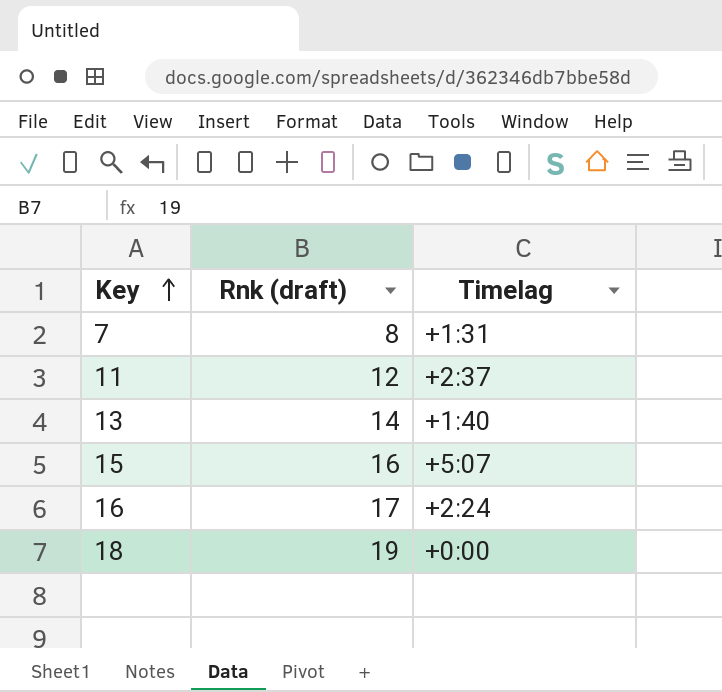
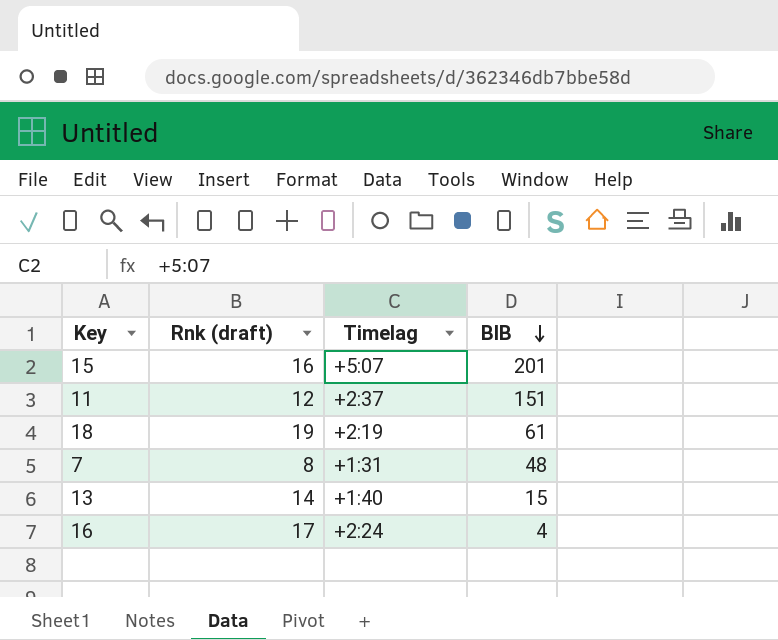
row order: Key ascending -> BIB descending
column BIB | position: none -> 4
18 | Timelag: +0:00 -> +2:19

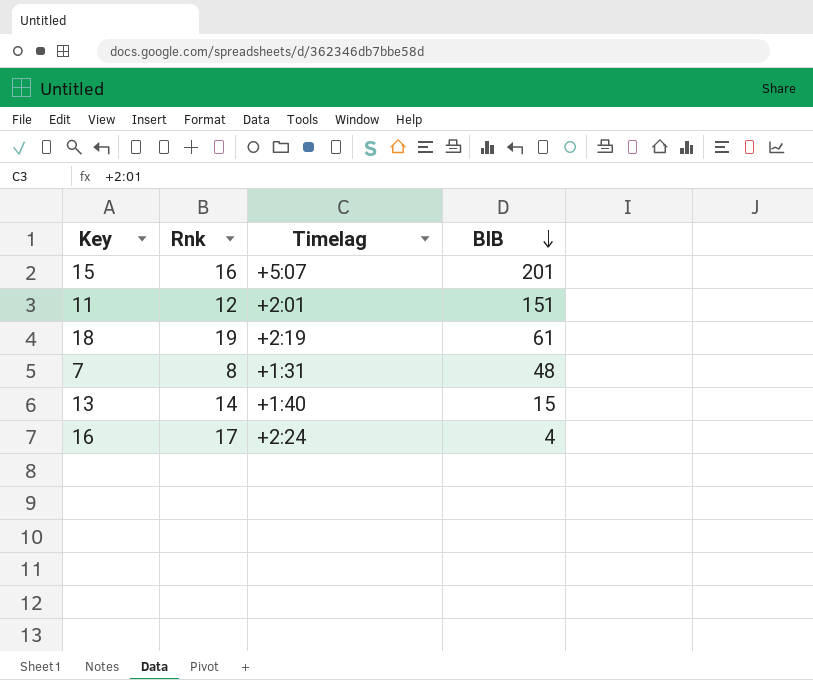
column name: Rnk (draft) -> Rnk
11 | Timelag: +2:37 -> +2:01

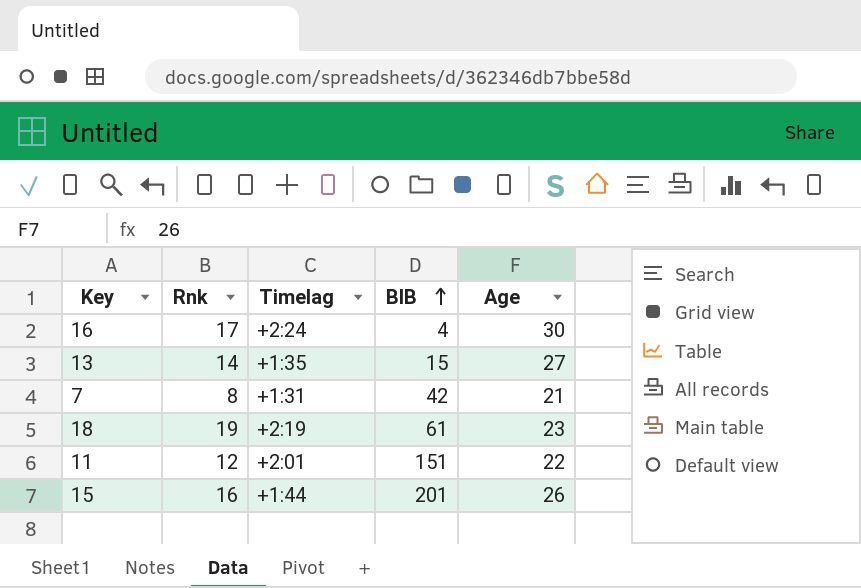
row order: BIB descending -> BIB ascending
column Age | position: none -> 5
13 | Timelag: +1:40 -> +1:35
7 | BIB: 48 -> 42
15 | Timelag: +5:07 -> +1:44

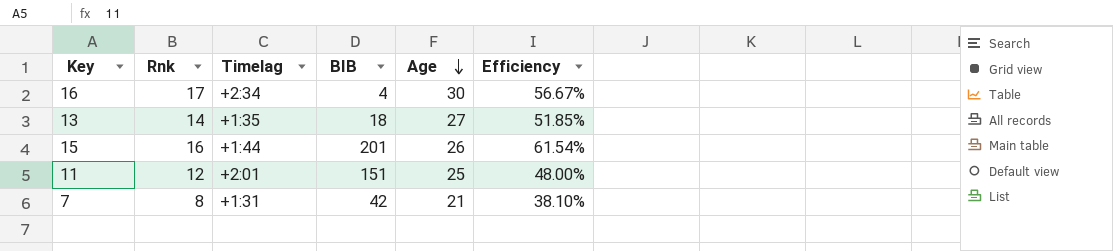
row order: BIB ascending -> Age descending
column Efficiency | formula: none -> [Rnk] / [Age]
row 18: 19 | +2:19 | 61 | 23 -> none
16 | Timelag: +2:24 -> +2:34
13 | BIB: 15 -> 18
11 | Age: 22 -> 25

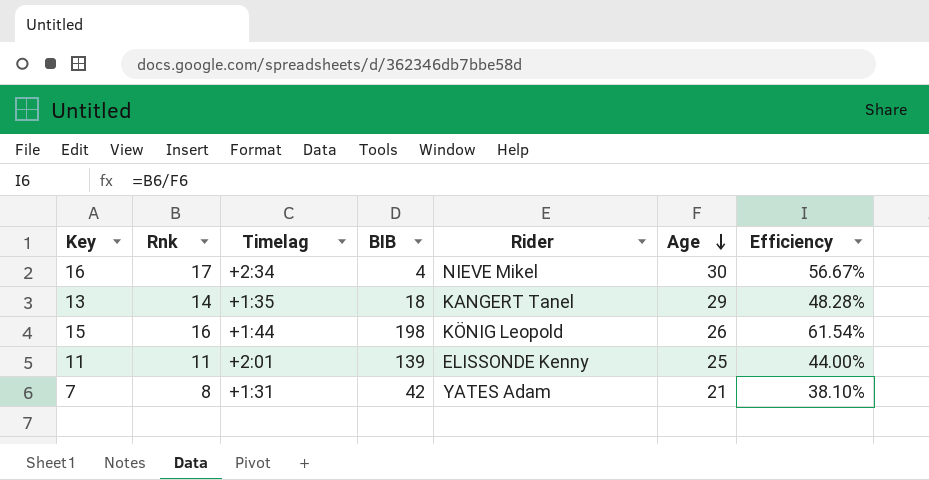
column Rider | position: none -> 5
13 | Age: 27 -> 29
13 | Efficiency: 51.85% -> 48.28%
15 | BIB: 201 -> 198
11 | Rnk: 12 -> 11
11 | BIB: 151 -> 139
11 | Efficiency: 48.00% -> 44.00%

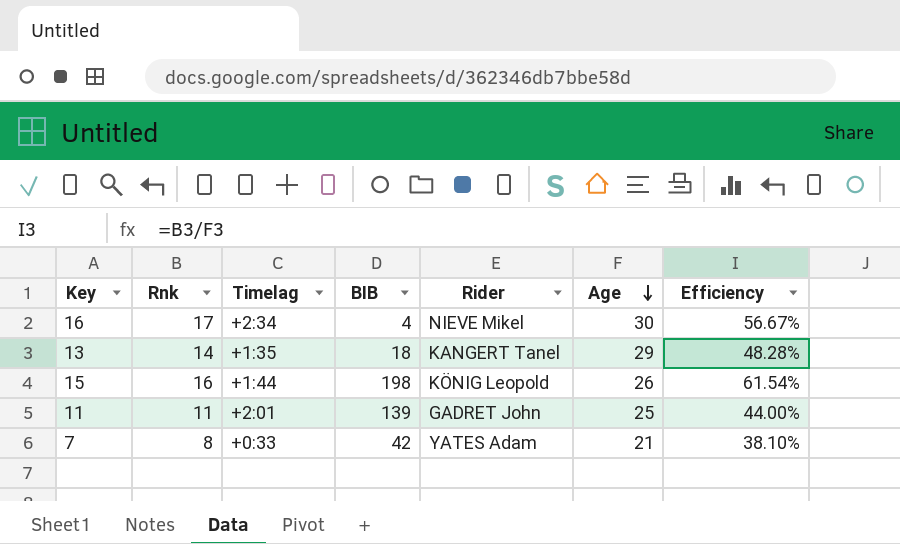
11 | Rider: ELISSONDE Kenny -> GADRET John
7 | Timelag: +1:31 -> +0:33

